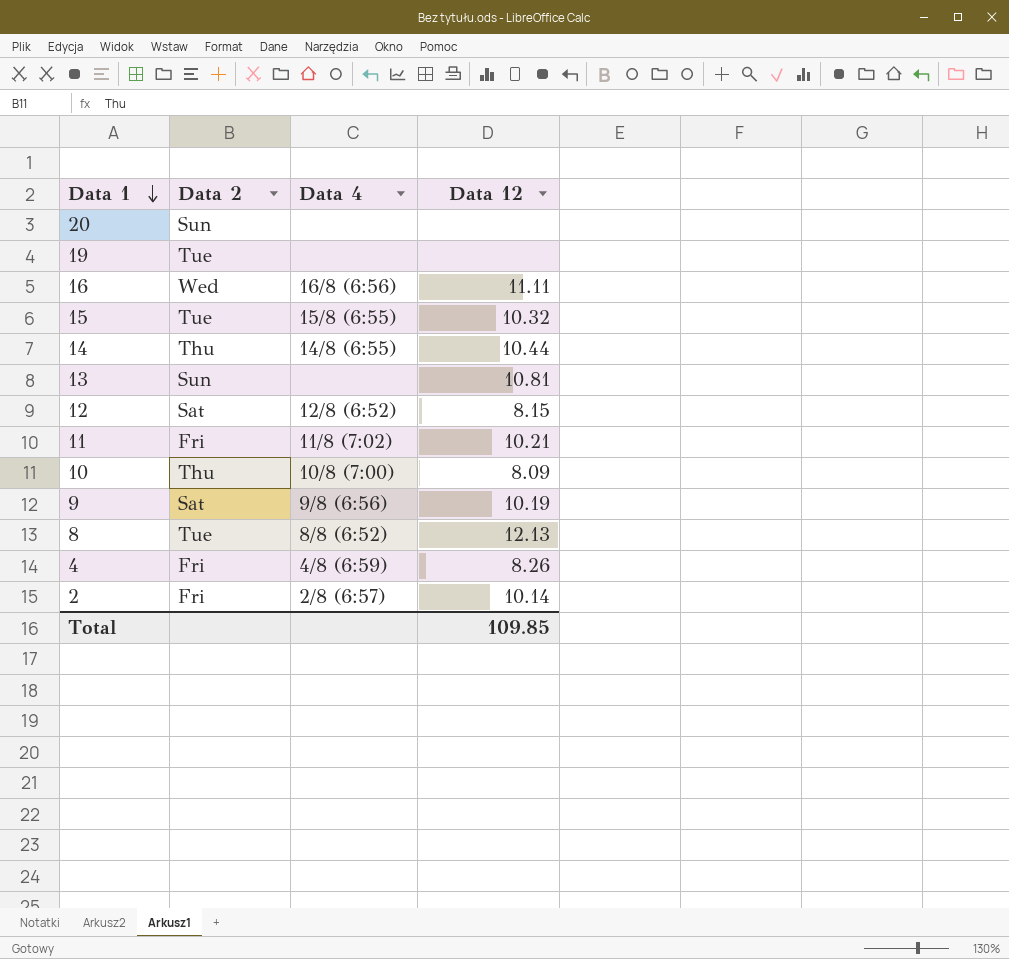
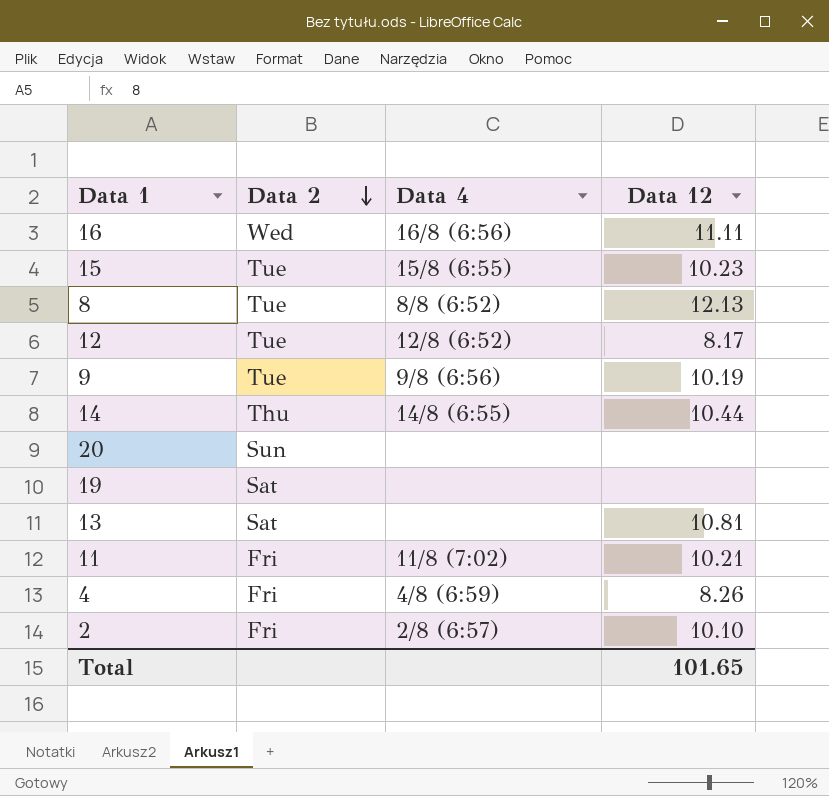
row order: Data 1 descending -> Data 2 descending
row 10: Thu | 10/8 (7:00) | 8.09 -> none
15 | Data 12: 10.32 -> 10.23
12 | Data 2: Sat -> Tue
12 | Data 12: 8.15 -> 8.17
9 | Data 2: Sat -> Tue
19 | Data 2: Tue -> Sat
13 | Data 2: Sun -> Sat
2 | Data 12: 10.14 -> 10.10
Total | Data 12: 109.85 -> 101.65

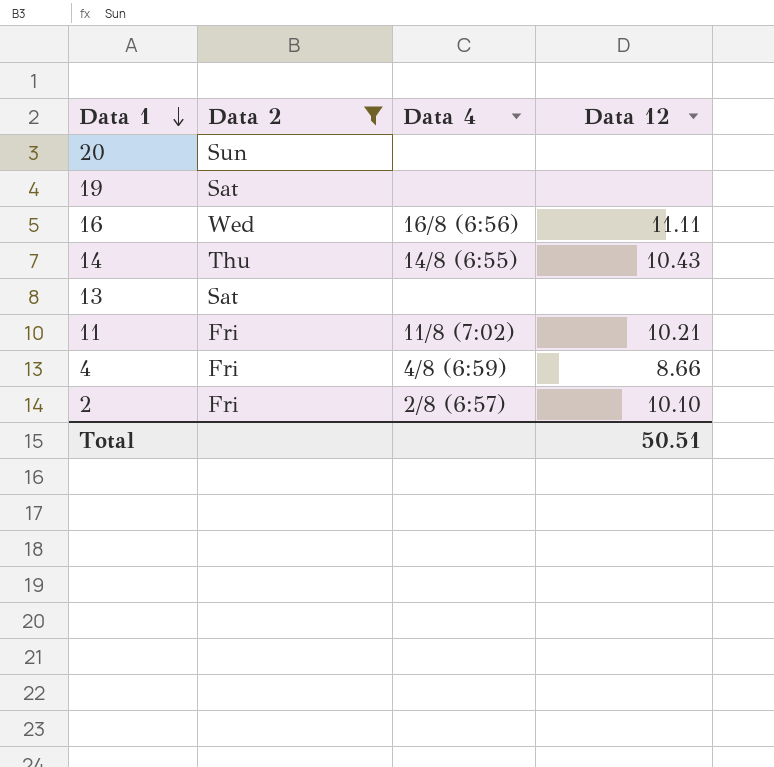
filter: none -> Data 2 != Tue
row order: Data 2 descending -> Data 1 descending
14 | Data 12: 10.44 -> 10.43
13 | Data 12: 10.81 -> none
4 | Data 12: 8.26 -> 8.66
Total | Data 12: 101.65 -> 50.51

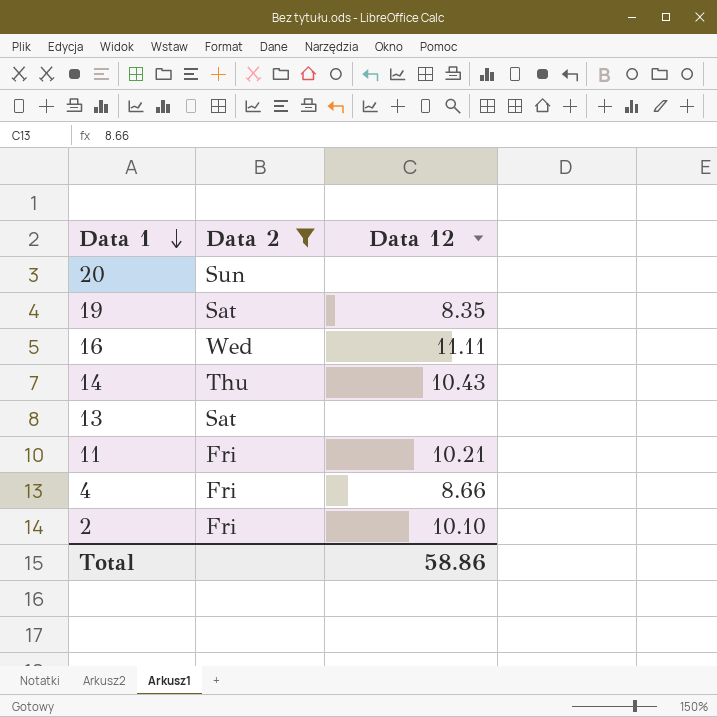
column Data 4 | position: 3 -> none
19 | Data 12: none -> 8.35
Total | Data 12: 50.51 -> 58.86

